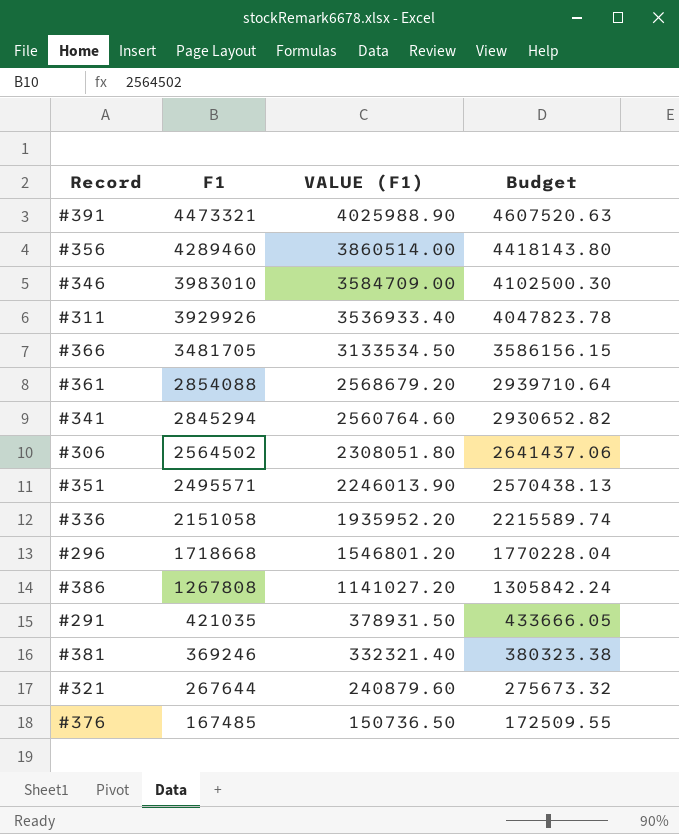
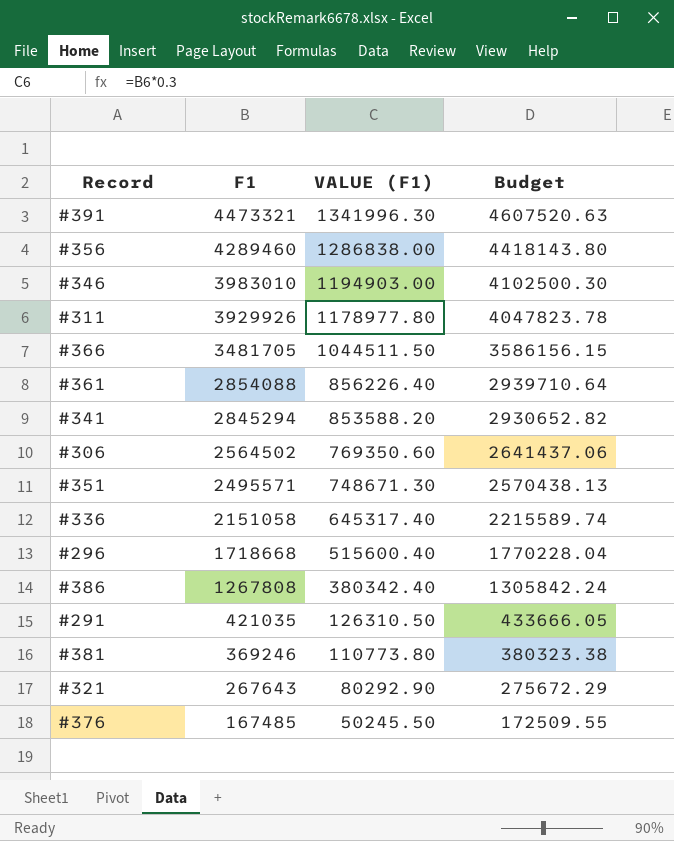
column VALUE (F1) | formula: [F1] * 0.9 -> [F1] * 0.3
#321 | F1: 267644 -> 267643
#321 | Budget: 275673.32 -> 275672.29

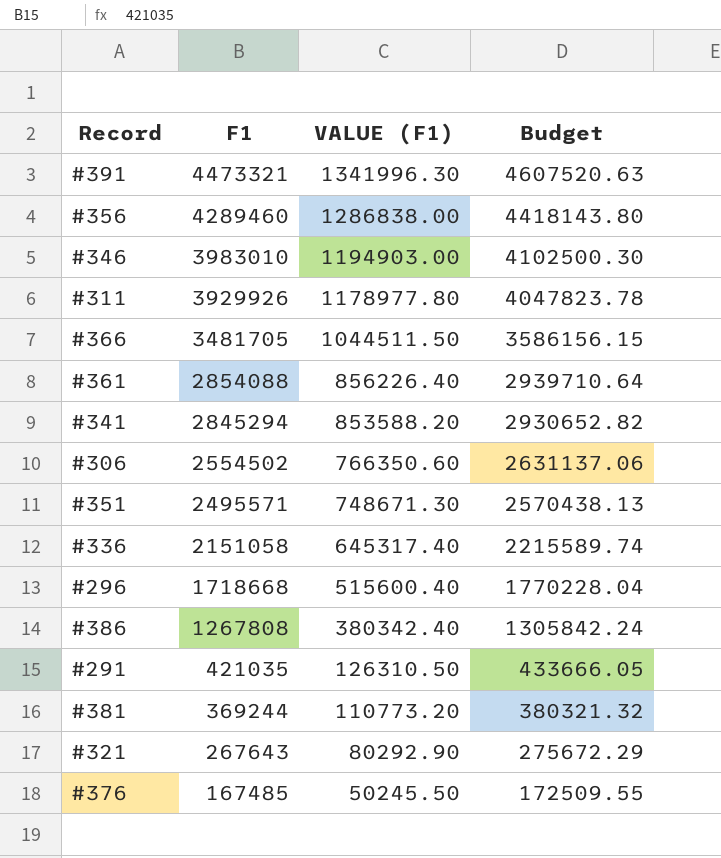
#306 | F1: 2564502 -> 2554502
#306 | VALUE (F1): 769350.60 -> 766350.60
#306 | Budget: 2641437.06 -> 2631137.06
#381 | F1: 369246 -> 369244
#381 | VALUE (F1): 110773.80 -> 110773.20
#381 | Budget: 380323.38 -> 380321.32

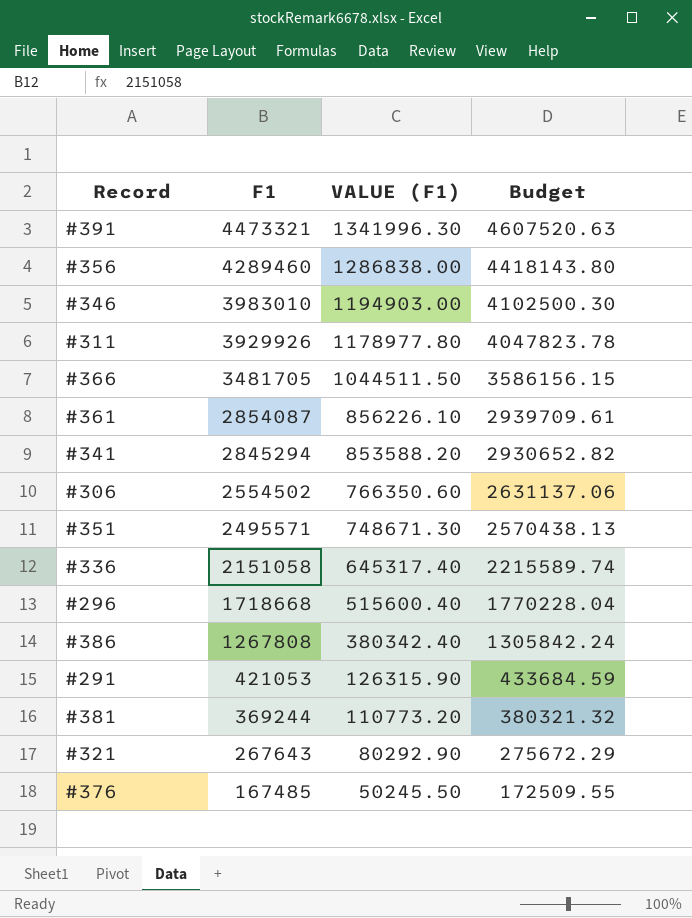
#361 | F1: 2854088 -> 2854087
#361 | VALUE (F1): 856226.40 -> 856226.10
#361 | Budget: 2939710.64 -> 2939709.61
#291 | F1: 421035 -> 421053
#291 | VALUE (F1): 126310.50 -> 126315.90
#291 | Budget: 433666.05 -> 433684.59

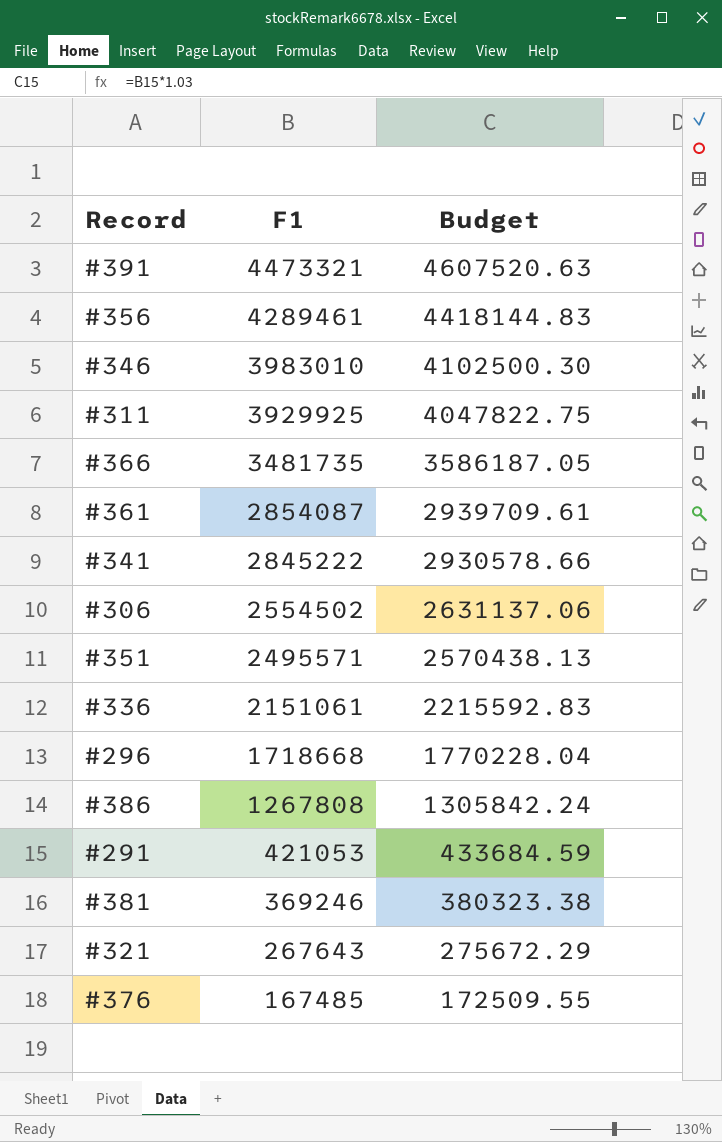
column VALUE (F1) | formula: [F1] * 0.3 -> none
#356 | F1: 4289460 -> 4289461
#356 | Budget: 4418143.80 -> 4418144.83
#311 | F1: 3929926 -> 3929925
#311 | Budget: 4047823.78 -> 4047822.75
#366 | F1: 3481705 -> 3481735
#366 | Budget: 3586156.15 -> 3586187.05
#341 | F1: 2845294 -> 2845222
#341 | Budget: 2930652.82 -> 2930578.66
#336 | F1: 2151058 -> 2151061
#336 | Budget: 2215589.74 -> 2215592.83
#381 | F1: 369244 -> 369246
#381 | Budget: 380321.32 -> 380323.38

